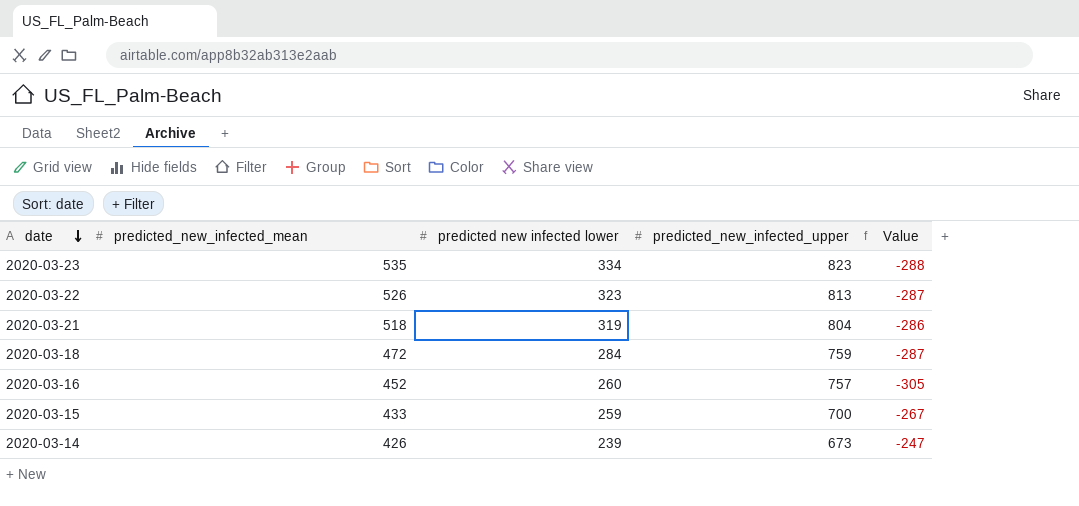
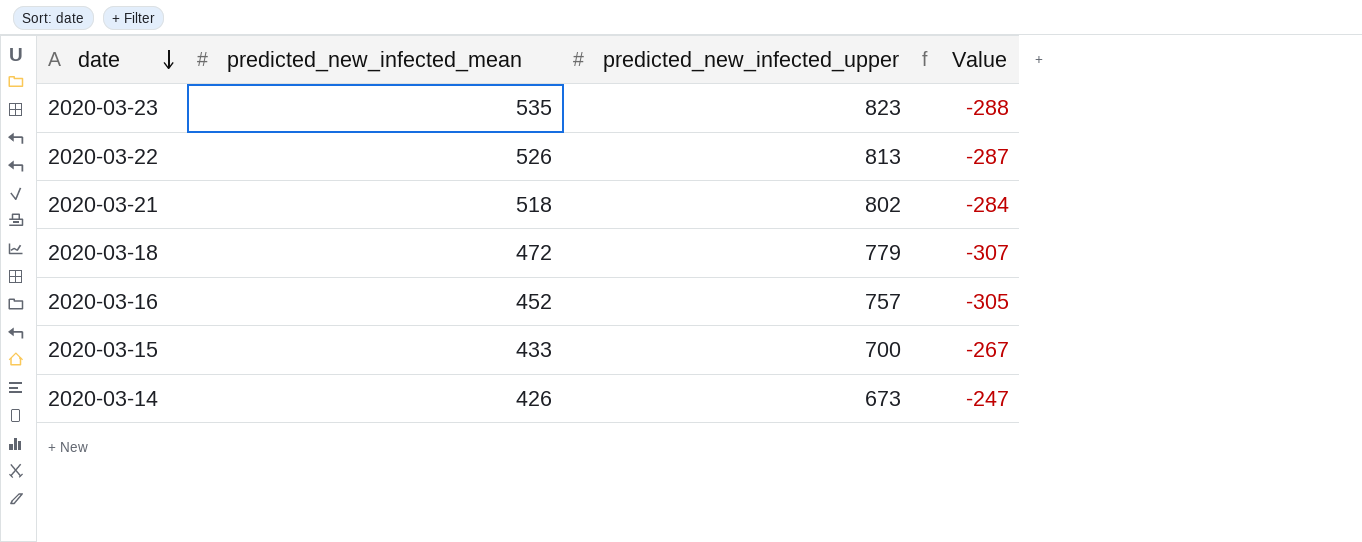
column predicted new infected lower | position: 3 -> none
2020-03-21 | predicted_new_infected_upper: 804 -> 802
2020-03-21 | Value: -286 -> -284
2020-03-18 | predicted_new_infected_upper: 759 -> 779
2020-03-18 | Value: -287 -> -307

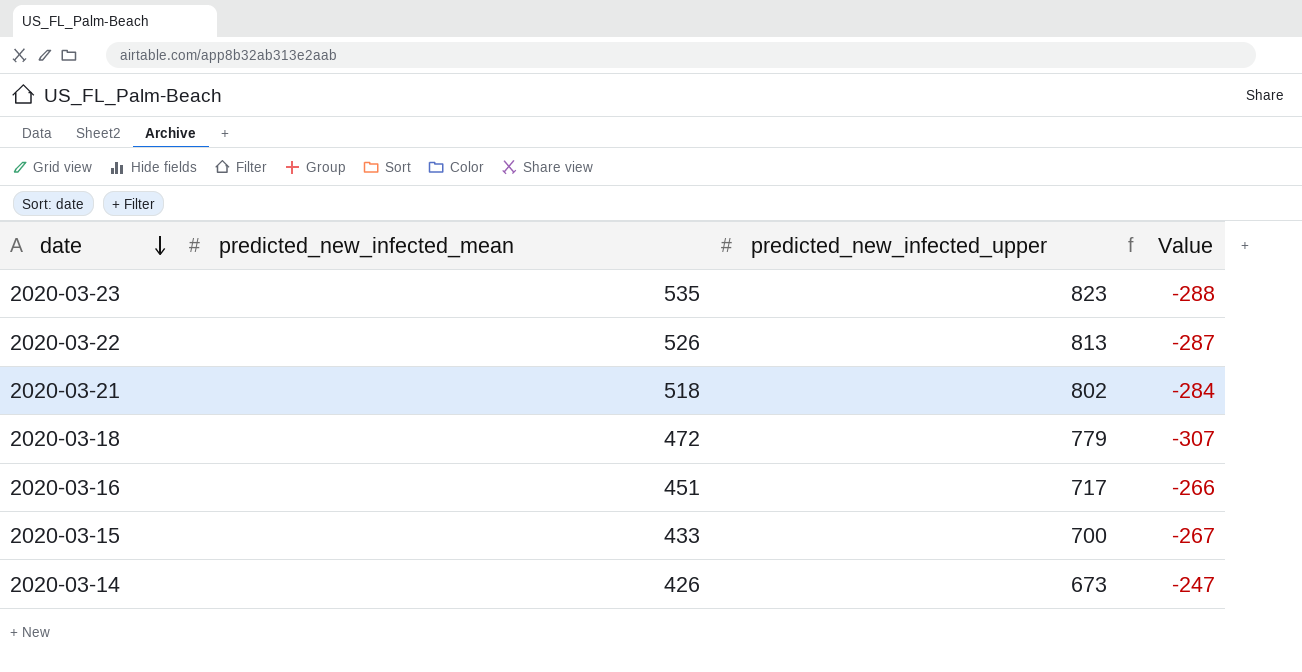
2020-03-16 | predicted_new_infected_mean: 452 -> 451
2020-03-16 | predicted_new_infected_upper: 757 -> 717
2020-03-16 | Value: -305 -> -266

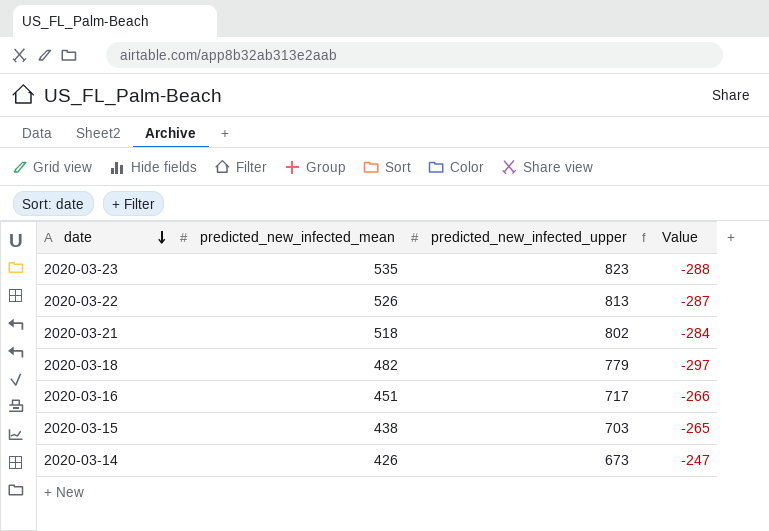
2020-03-18 | predicted_new_infected_mean: 472 -> 482
2020-03-18 | Value: -307 -> -297
2020-03-15 | predicted_new_infected_mean: 433 -> 438
2020-03-15 | predicted_new_infected_upper: 700 -> 703
2020-03-15 | Value: -267 -> -265

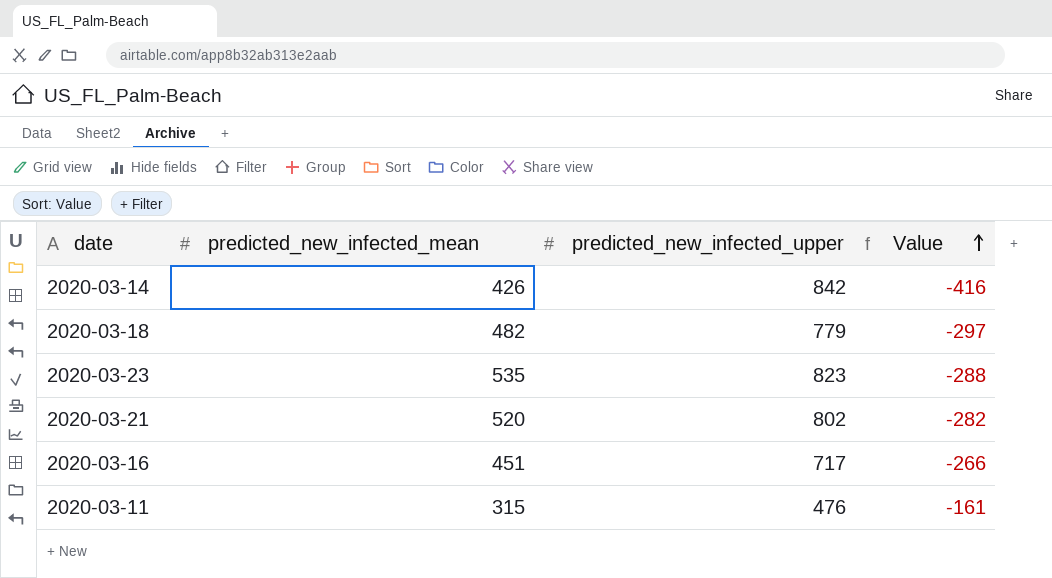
row order: date descending -> Value ascending
row 2020-03-22: 526 | 813 | -287 -> none
row 2020-03-15: 438 | 703 | -265 -> none
2020-03-14 | predicted_new_infected_upper: 673 -> 842
2020-03-14 | Value: -247 -> -416
2020-03-21 | predicted_new_infected_mean: 518 -> 520
2020-03-21 | Value: -284 -> -282
row 2020-03-11: none -> 315 | 476 | -161

